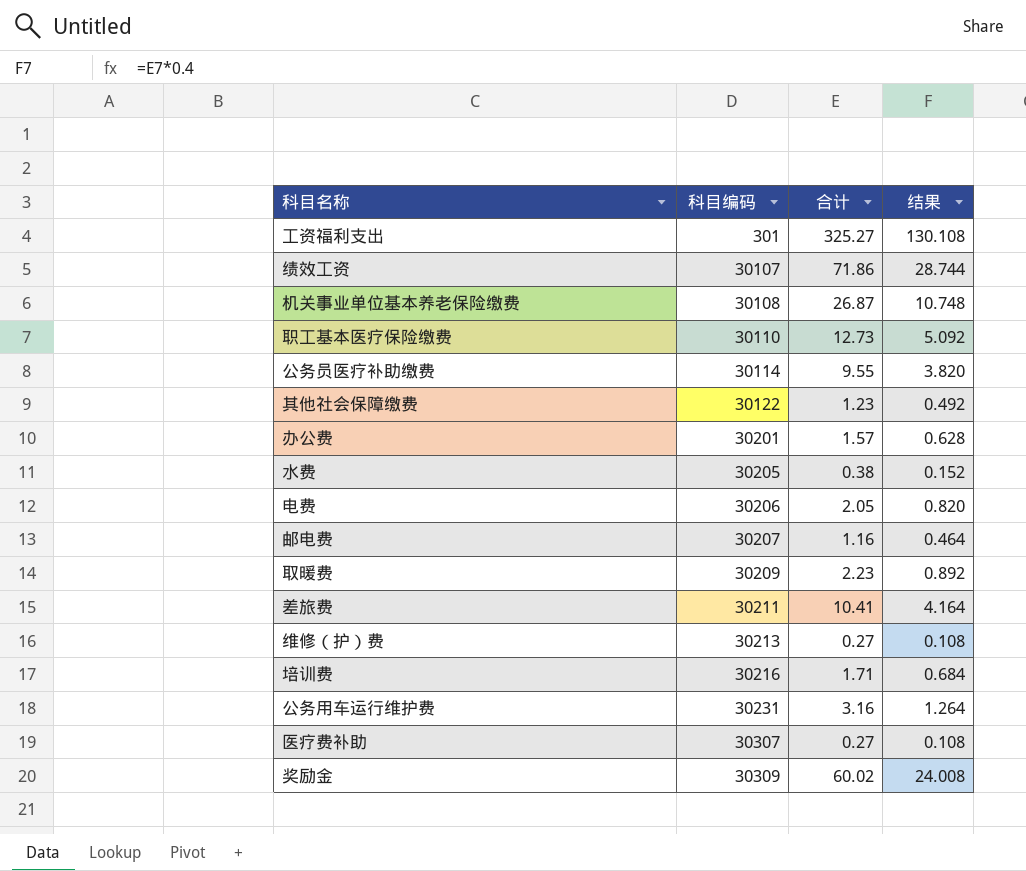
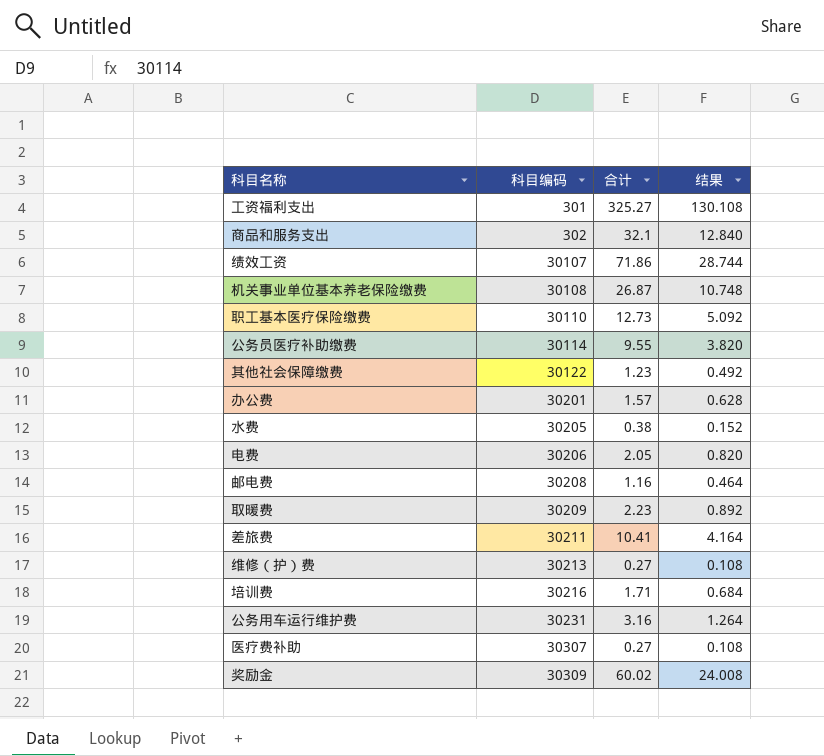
row 商品和服务支出: none -> 302 | 32.1 | 12.840
邮电费 | 科目编码: 30207 -> 30208

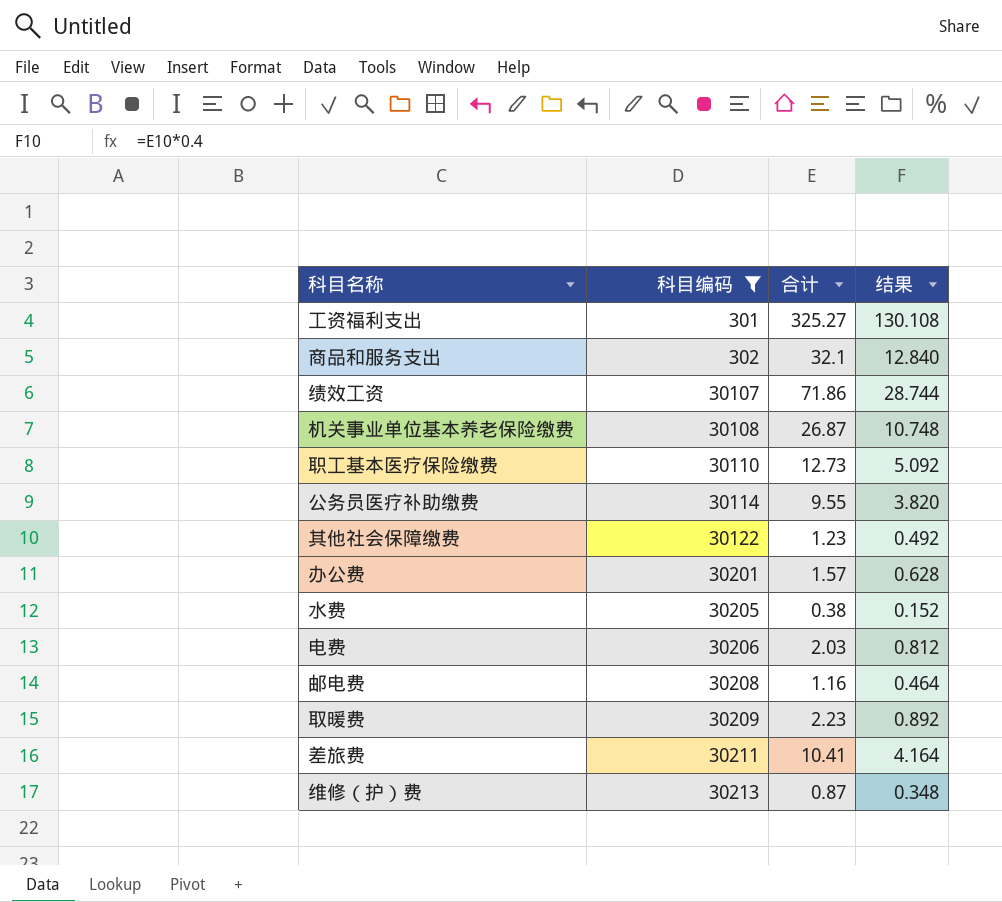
filter: none -> 科目编码 <= 30213
电费 | 合计: 2.05 -> 2.03
电费 | 结果: 0.820 -> 0.812
维修（护）费 | 合计: 0.27 -> 0.87
维修（护）费 | 结果: 0.108 -> 0.348

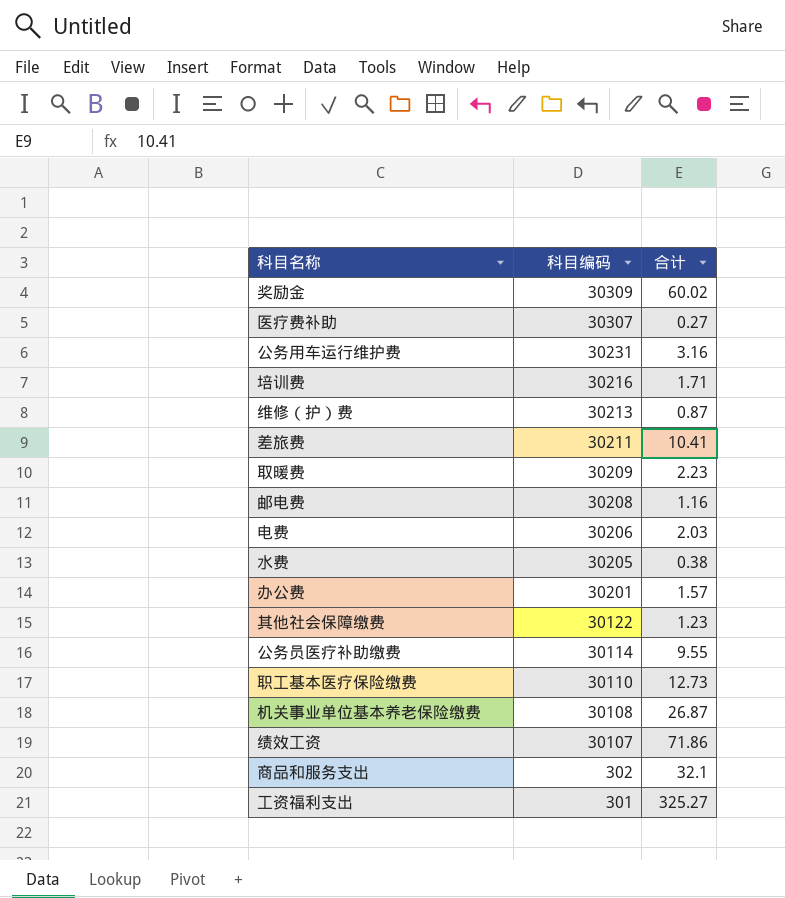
filter: 科目编码 <= 30213 -> none
row order: 科目编码 ascending -> 科目编码 descending
column 结果 | formula: [合计] * 0.4 -> none

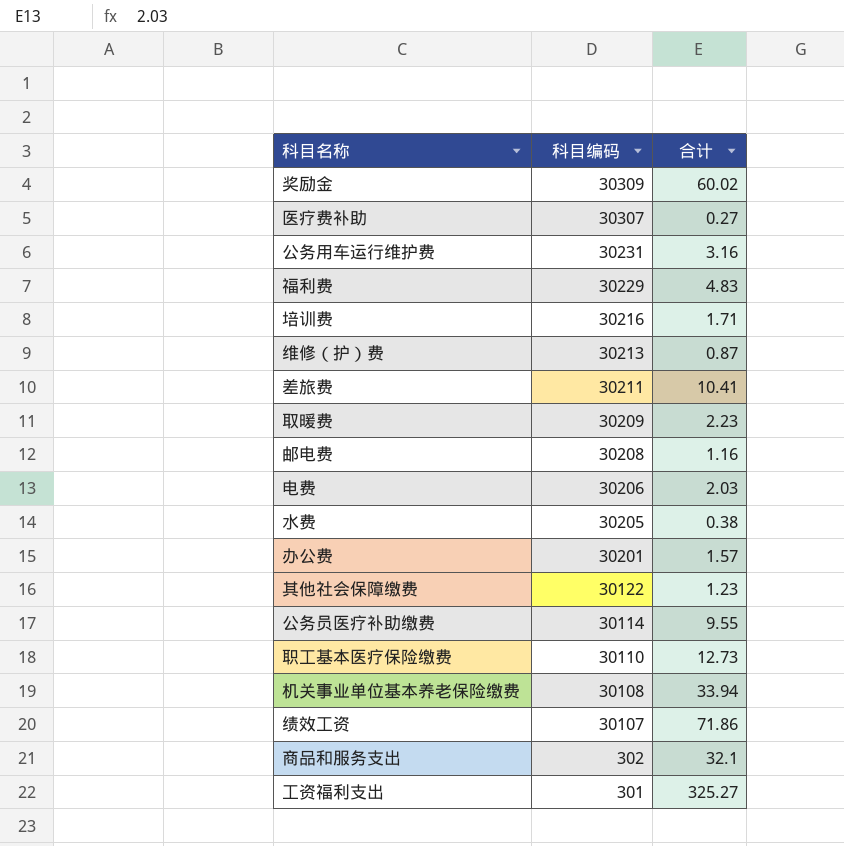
row 福利费: none -> 30229 | 4.83
机关事业单位基本养老保险缴费 | 合计: 26.87 -> 33.94

